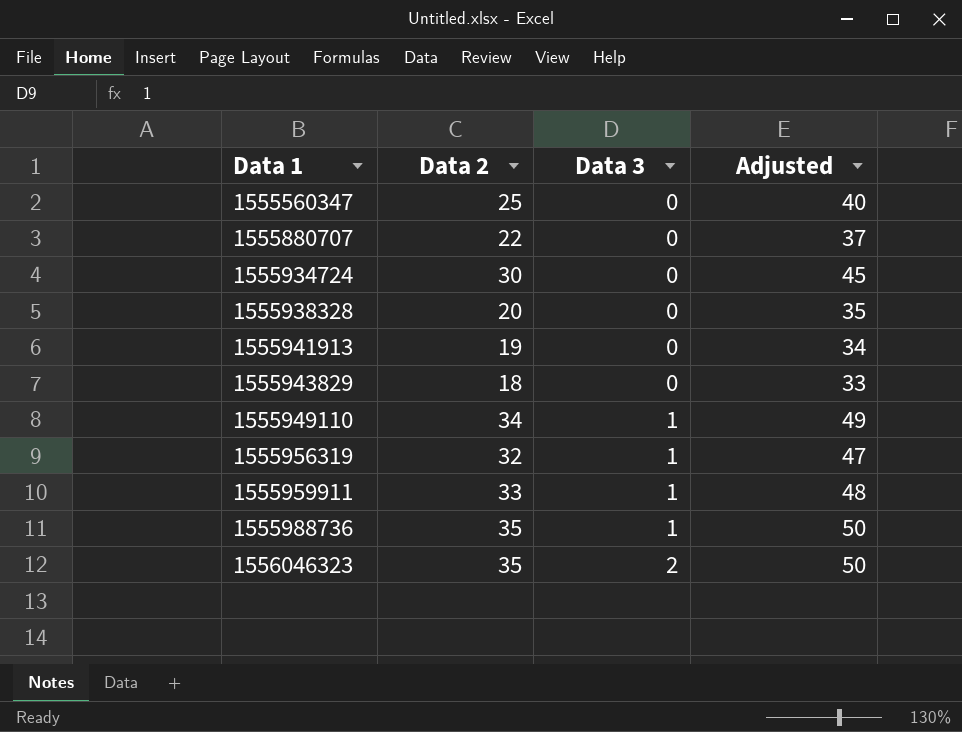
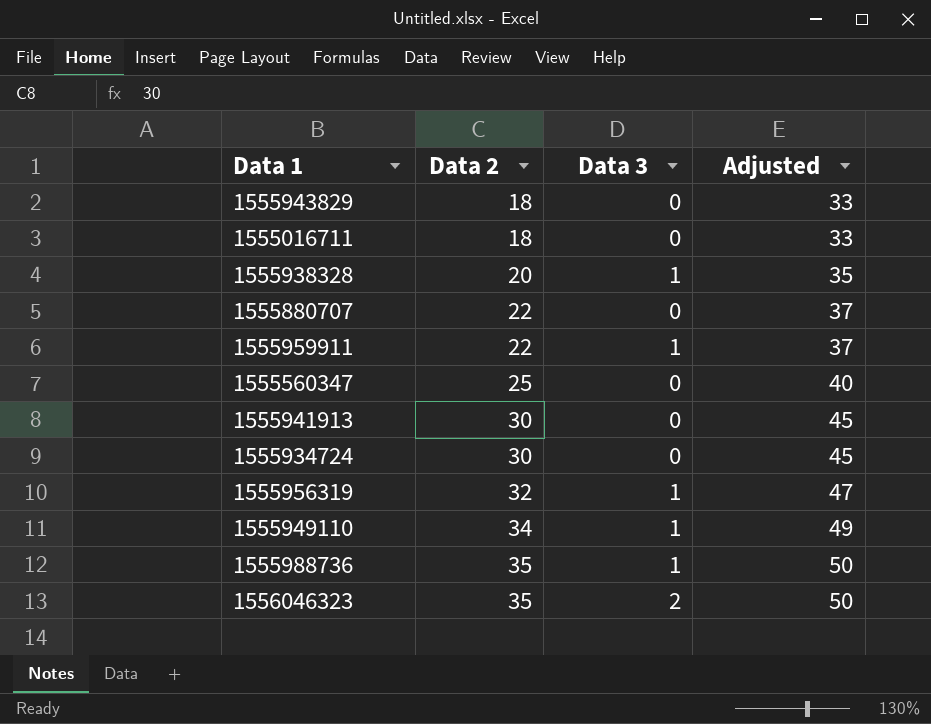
row order: Data 1 ascending -> Data 2 ascending
row 1555016711: none -> 18 | 0 | 33
1555938328 | Data 3: 0 -> 1
1555959911 | Data 2: 33 -> 22
1555959911 | Adjusted: 48 -> 37
1555941913 | Data 2: 19 -> 30
1555941913 | Adjusted: 34 -> 45

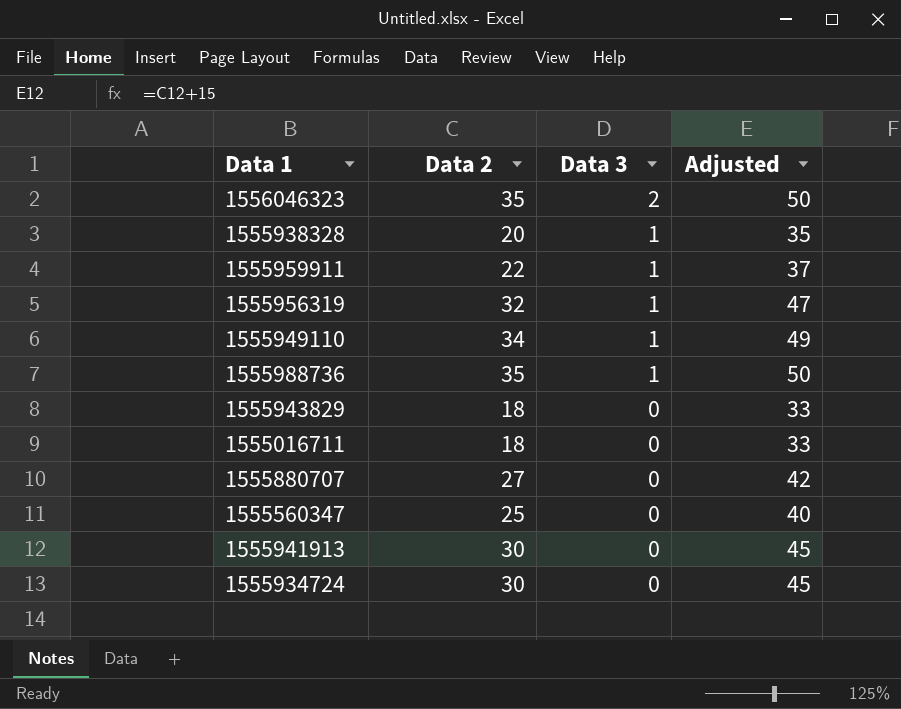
row order: Data 2 ascending -> Data 3 descending
1555880707 | Data 2: 22 -> 27
1555880707 | Adjusted: 37 -> 42

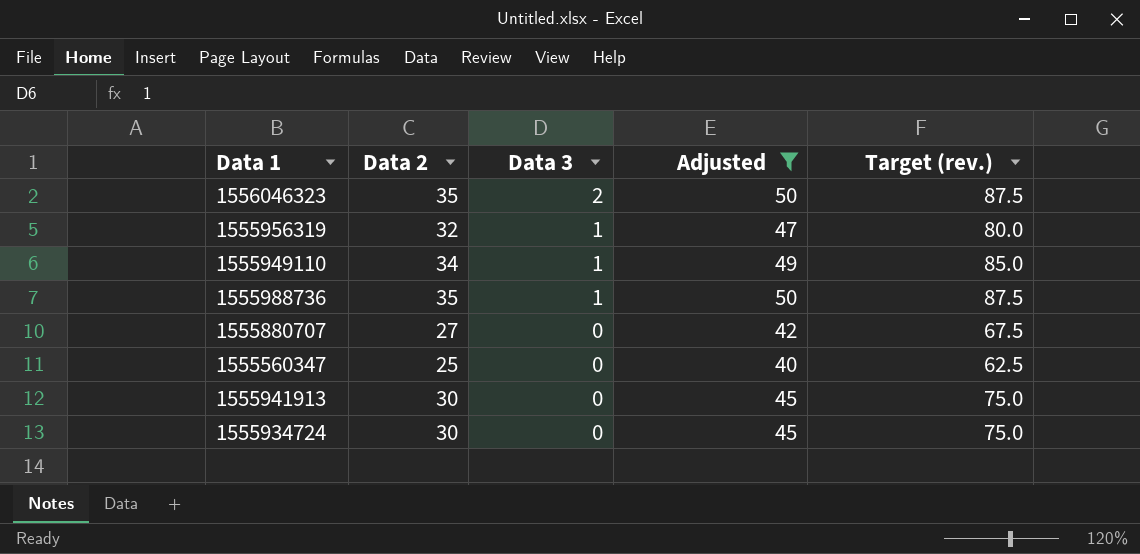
filter: none -> Adjusted >= 40
column Target (rev.) | formula: none -> [Data 2] * 2.5

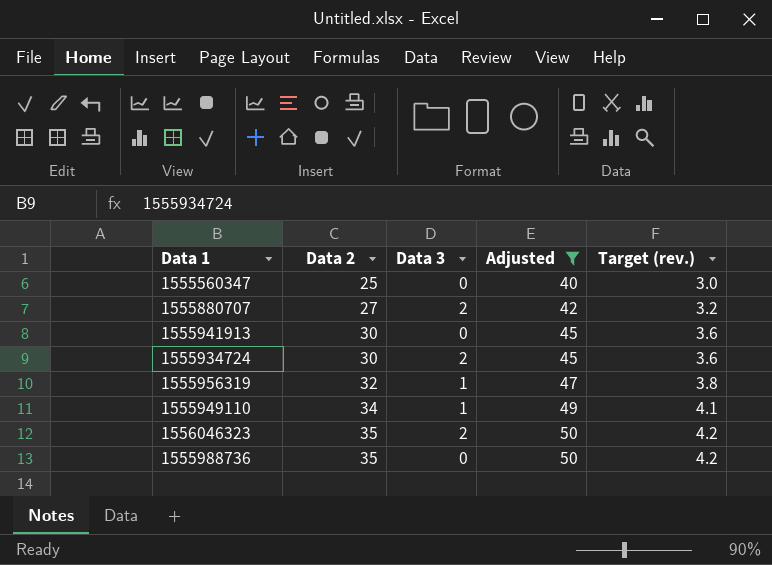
row order: Data 3 descending -> Data 2 ascending
column Target (rev.) | formula: [Data 2] * 2.5 -> [Data 2] * 0.12
1555880707 | Data 3: 0 -> 2
1555934724 | Data 3: 0 -> 2
1555988736 | Data 3: 1 -> 0

